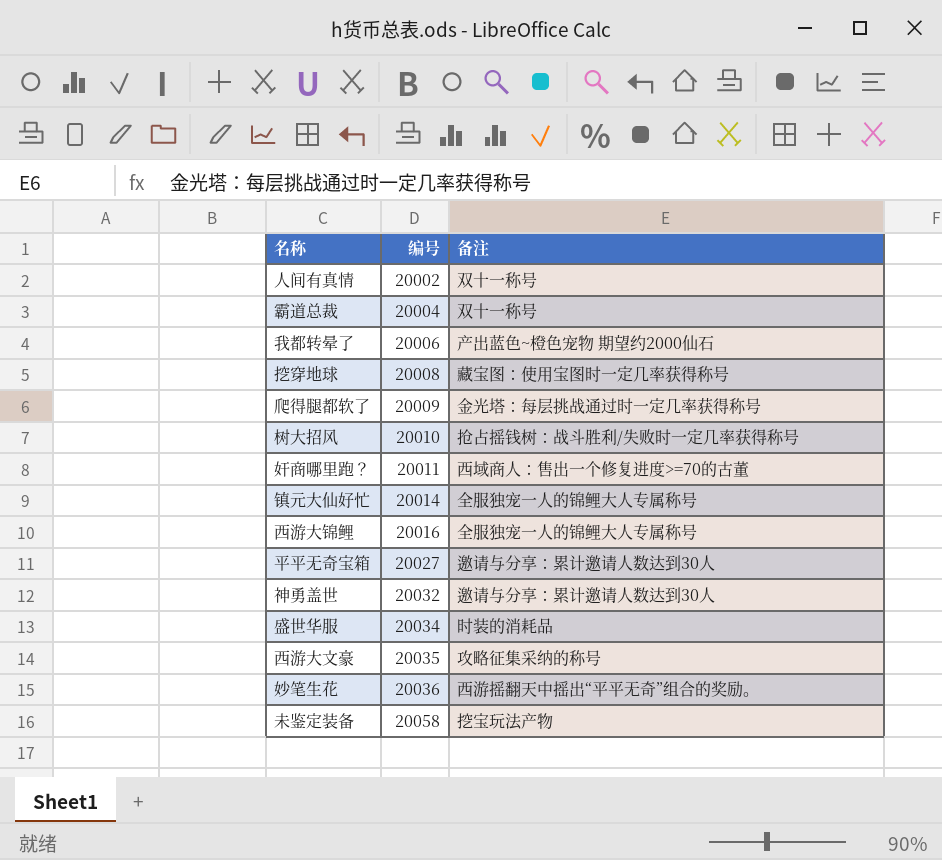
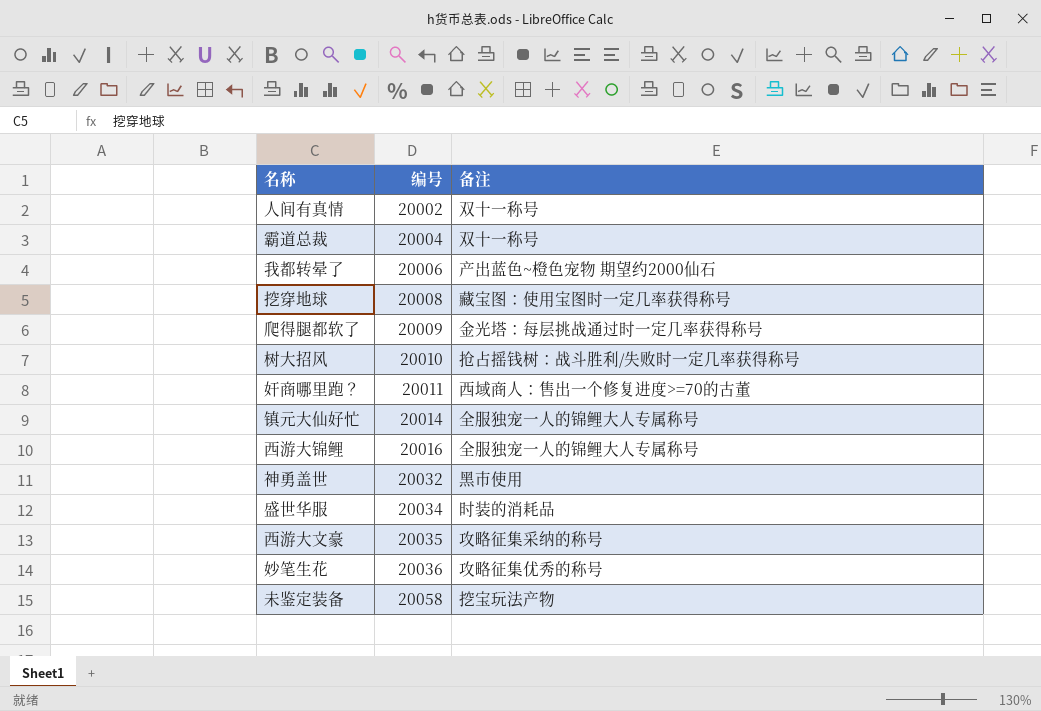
row 平平无奇宝箱: 20027 | 邀请与分享：累计邀请人数达到30人 -> none
神勇盖世 | 备注: 邀请与分享：累计邀请人数达到30人 -> 黑市使用
妙笔生花 | 备注: 西游摇翻天中摇出“平平无奇”组合的奖励。 -> 攻略征集优秀的称号

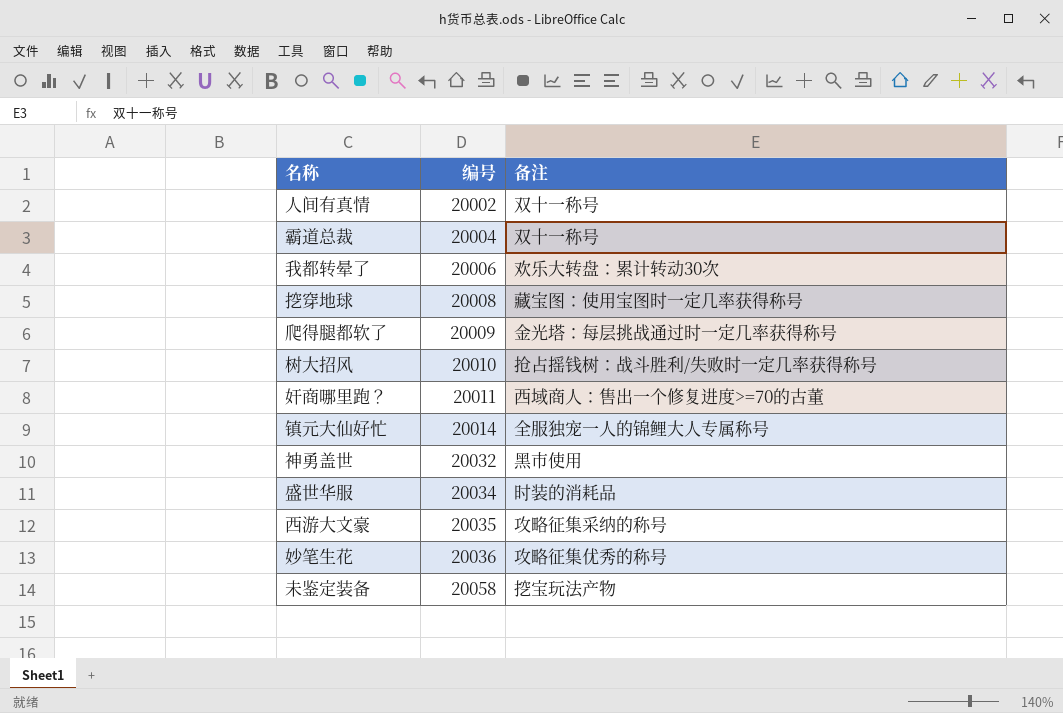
row 西游大锦鲤: 20016 | 全服独宠一人的锦鲤大人专属称号 -> none
我都转晕了 | 备注: 产出蓝色~橙色宠物 期望约2000仙石 -> 欢乐大转盘：累计转动30次

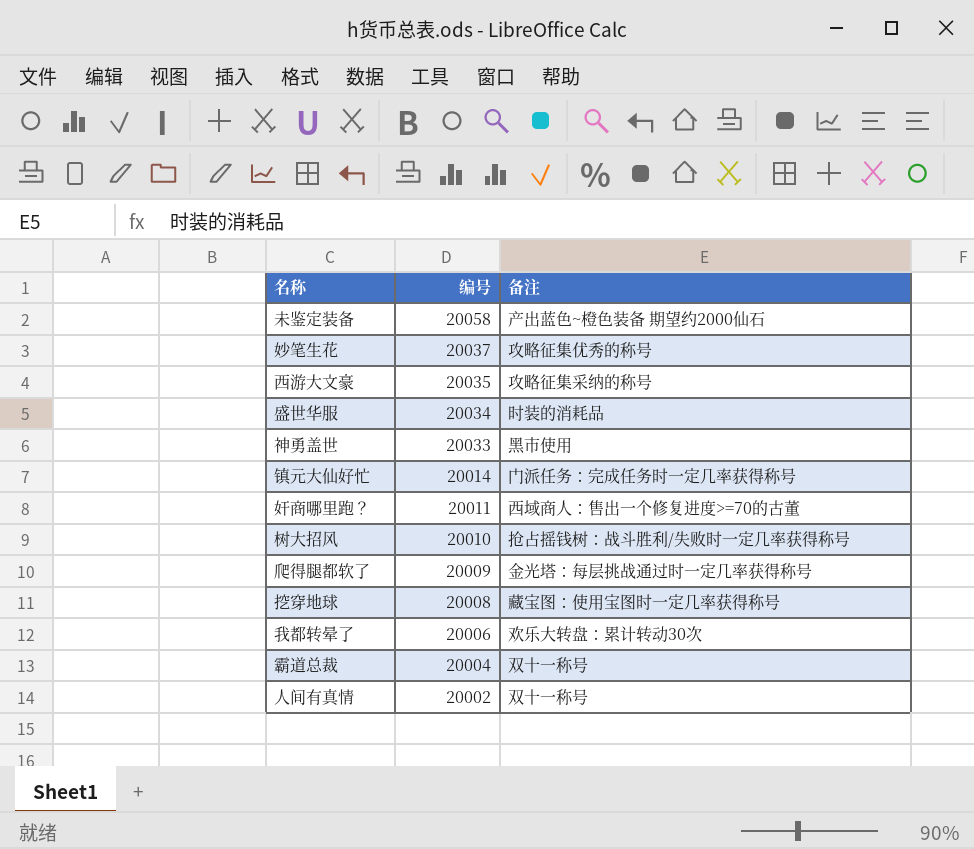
row order: 编号 ascending -> 编号 descending
未鉴定装备 | 备注: 挖宝玩法产物 -> 产出蓝色~橙色装备 期望约2000仙石
妙笔生花 | 编号: 20036 -> 20037
神勇盖世 | 编号: 20032 -> 20033
镇元大仙好忙 | 备注: 全服独宠一人的锦鲤大人专属称号 -> 门派任务：完成任务时一定几率获得称号

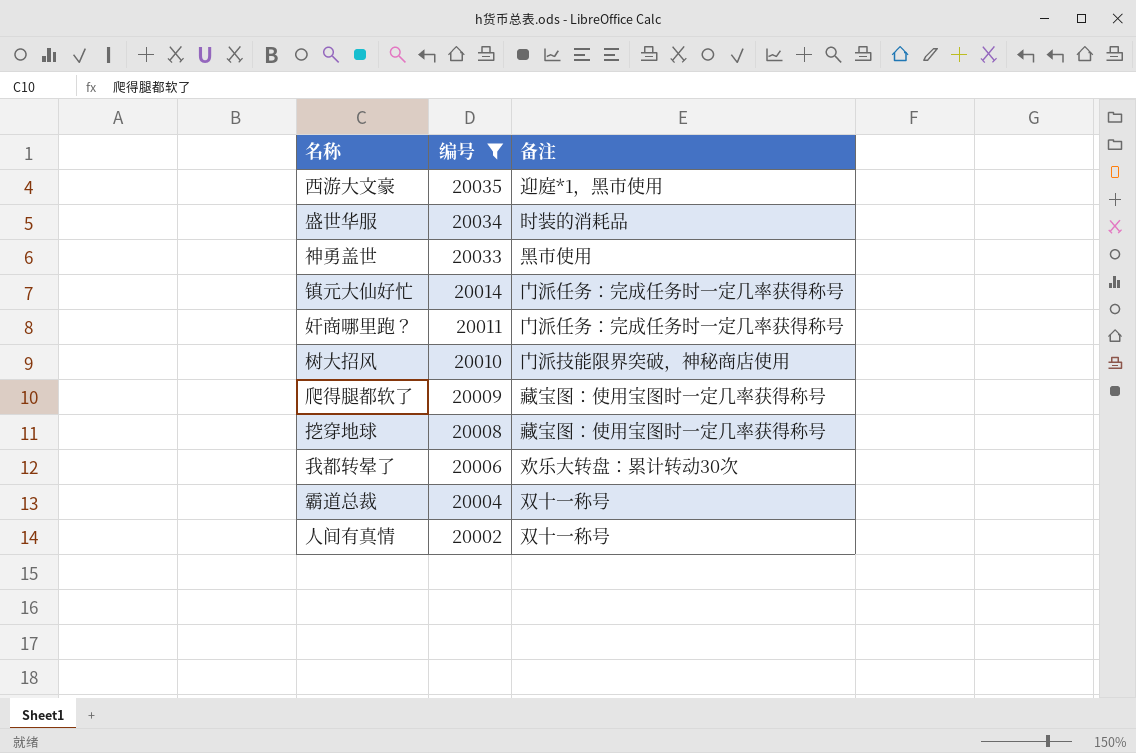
filter: none -> 编号 <= 20035
西游大文豪 | 备注: 攻略征集采纳的称号 -> 迎庭*1，黑市使用
奸商哪里跑？ | 备注: 西域商人：售出一个修复进度>=70的古董 -> 门派任务：完成任务时一定几率获得称号
树大招风 | 备注: 抢占摇钱树：战斗胜利/失败时一定几率获得称号 -> 门派技能限界突破，神秘商店使用
爬得腿都软了 | 备注: 金光塔：每层挑战通过时一定几率获得称号 -> 藏宝图：使用宝图时一定几率获得称号

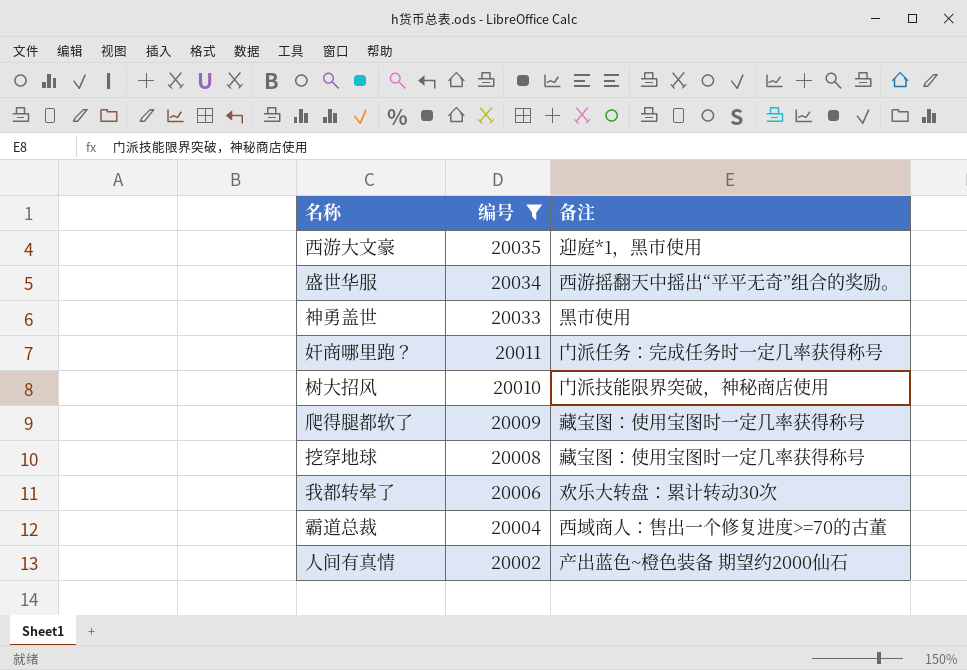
row 镇元大仙好忙: 20014 | 门派任务：完成任务时一定几率获得称号 -> none
盛世华服 | 备注: 时装的消耗品 -> 西游摇翻天中摇出“平平无奇”组合的奖励。
霸道总裁 | 备注: 双十一称号 -> 西域商人：售出一个修复进度>=70的古董
人间有真情 | 备注: 双十一称号 -> 产出蓝色~橙色装备 期望约2000仙石

